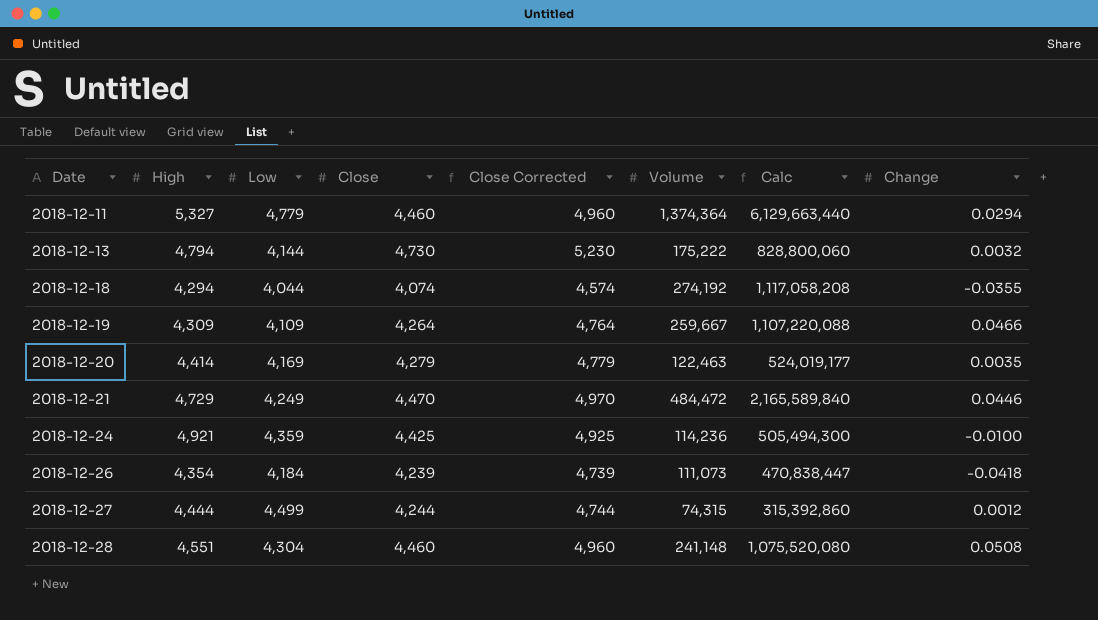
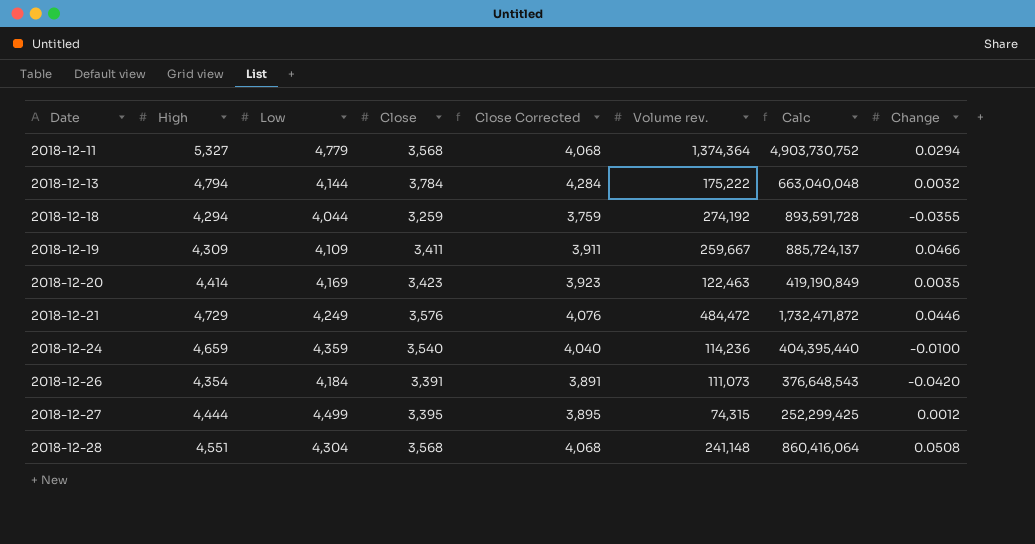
column name: Volume -> Volume rev.
2018-12-11 | Close: 4,460 -> 3,568
2018-12-11 | Close Corrected: 4,960 -> 4,068
2018-12-11 | Calc: 6,129,663,440 -> 4,903,730,752
2018-12-13 | Close: 4,730 -> 3,784
2018-12-13 | Close Corrected: 5,230 -> 4,284
2018-12-13 | Calc: 828,800,060 -> 663,040,048
2018-12-18 | Close: 4,074 -> 3,259
2018-12-18 | Close Corrected: 4,574 -> 3,759
2018-12-18 | Calc: 1,117,058,208 -> 893,591,728
2018-12-19 | Close: 4,264 -> 3,411
2018-12-19 | Close Corrected: 4,764 -> 3,911
2018-12-19 | Calc: 1,107,220,088 -> 885,724,137
2018-12-20 | Close: 4,279 -> 3,423
2018-12-20 | Close Corrected: 4,779 -> 3,923
2018-12-20 | Calc: 524,019,177 -> 419,190,849
2018-12-21 | Close: 4,470 -> 3,576
2018-12-21 | Close Corrected: 4,970 -> 4,076
2018-12-21 | Calc: 2,165,589,840 -> 1,732,471,872
2018-12-24 | High: 4,921 -> 4,659
2018-12-24 | Close: 4,425 -> 3,540
2018-12-24 | Close Corrected: 4,925 -> 4,040
2018-12-24 | Calc: 505,494,300 -> 404,395,440
2018-12-26 | Close: 4,239 -> 3,391
2018-12-26 | Close Corrected: 4,739 -> 3,891
2018-12-26 | Calc: 470,838,447 -> 376,648,543
2018-12-26 | Change: -0.0418 -> -0.0420
2018-12-27 | Close: 4,244 -> 3,395
2018-12-27 | Close Corrected: 4,744 -> 3,895
2018-12-27 | Calc: 315,392,860 -> 252,299,425
2018-12-28 | Close: 4,460 -> 3,568
2018-12-28 | Close Corrected: 4,960 -> 4,068
2018-12-28 | Calc: 1,075,520,080 -> 860,416,064

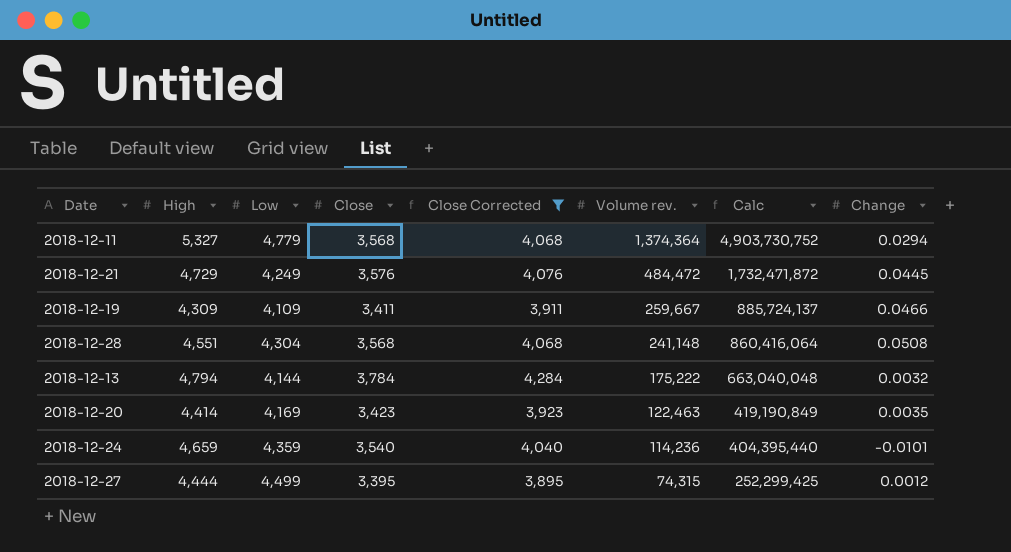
filter: none -> Close Corrected >= 3,895
row order: Date ascending -> Volume rev. descending
2018-12-21 | Change: 0.0446 -> 0.0445
2018-12-24 | Change: -0.0100 -> -0.0101

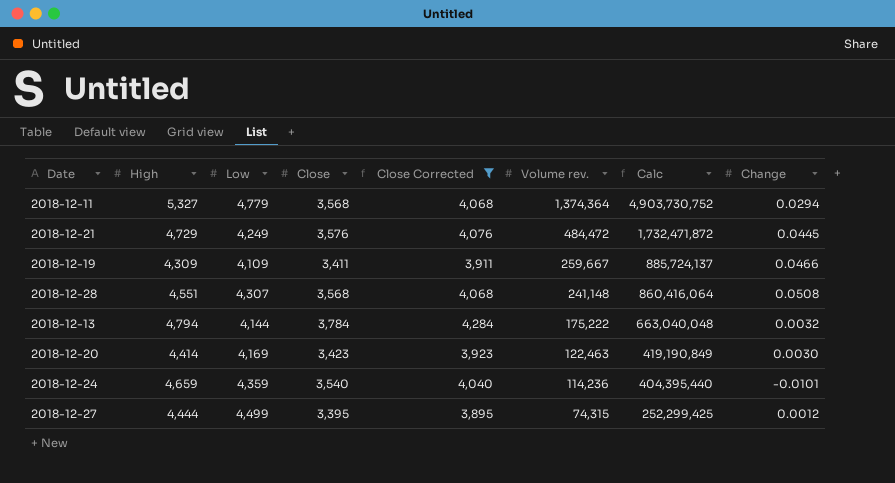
2018-12-28 | Low: 4,304 -> 4,307
2018-12-20 | Change: 0.0035 -> 0.0030

